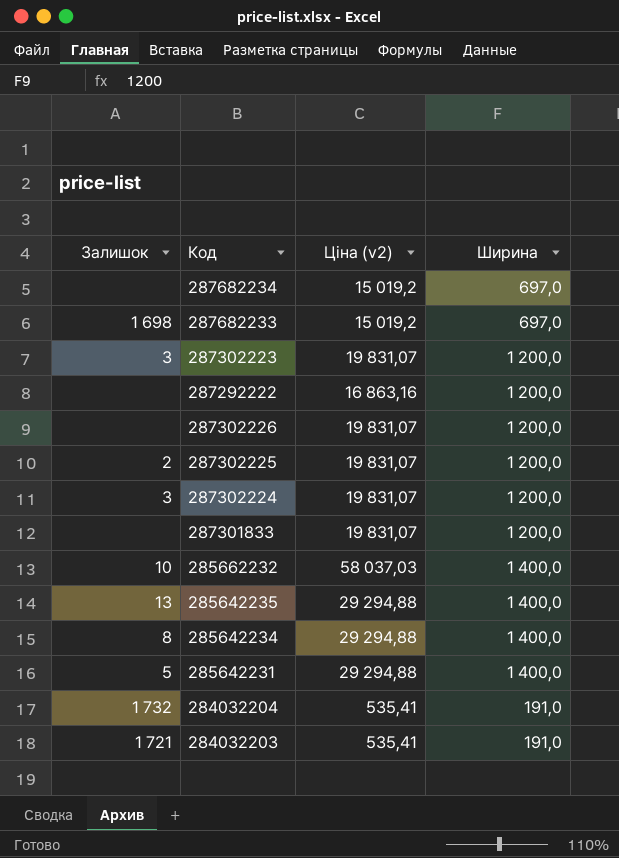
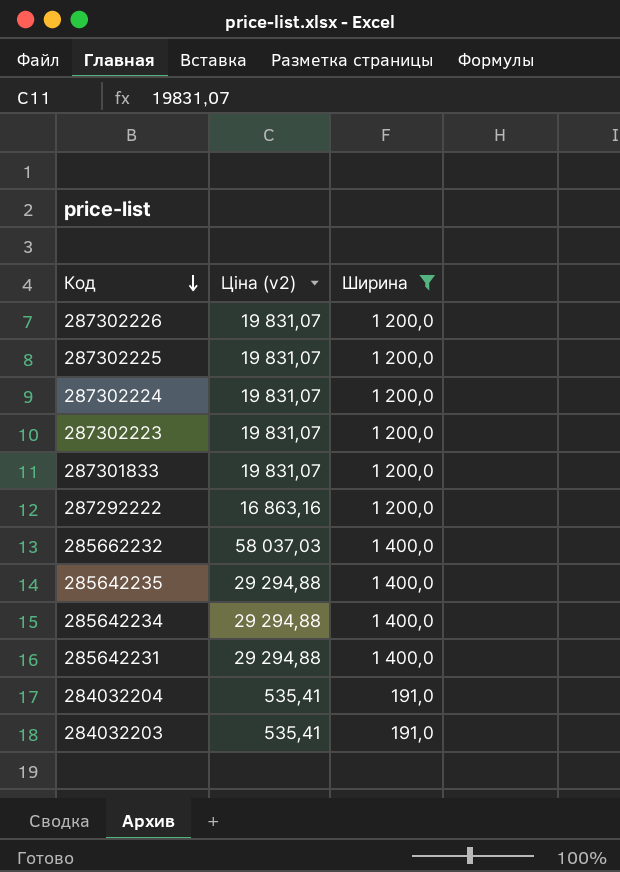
filter: none -> Ширина != 697,0
row order: none -> Код descending
column Залишок | position: 1 -> none

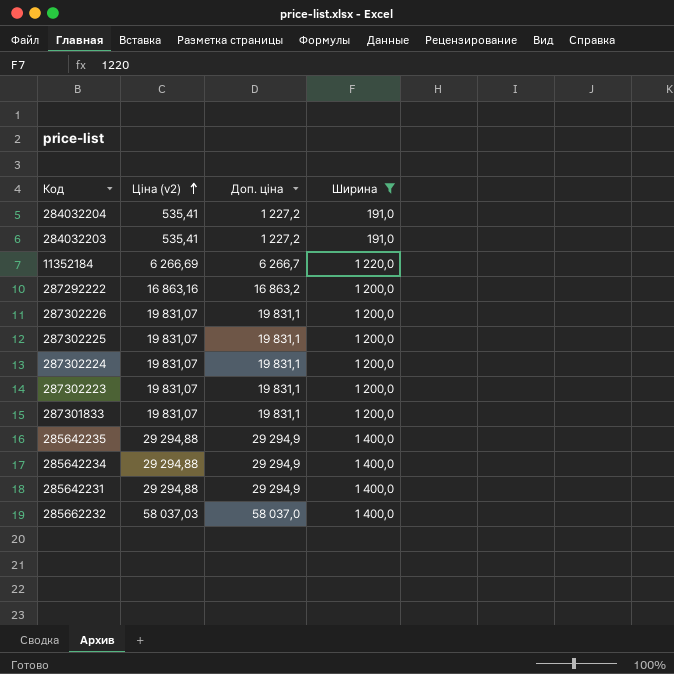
row order: Код descending -> Ціна (v2) ascending
column Доп. ціна | position: none -> 3
row 11352184: none -> 6 266,69 | 6 266,7 | 1 220,0

